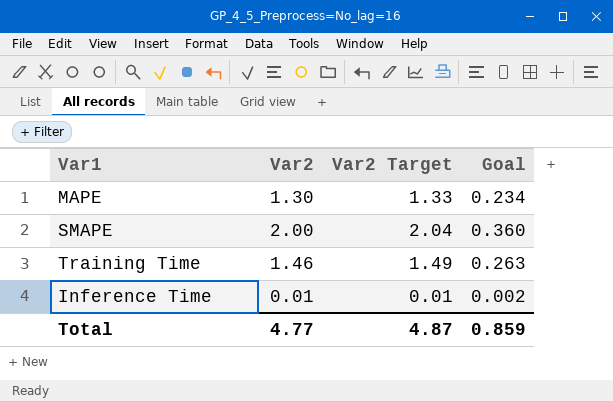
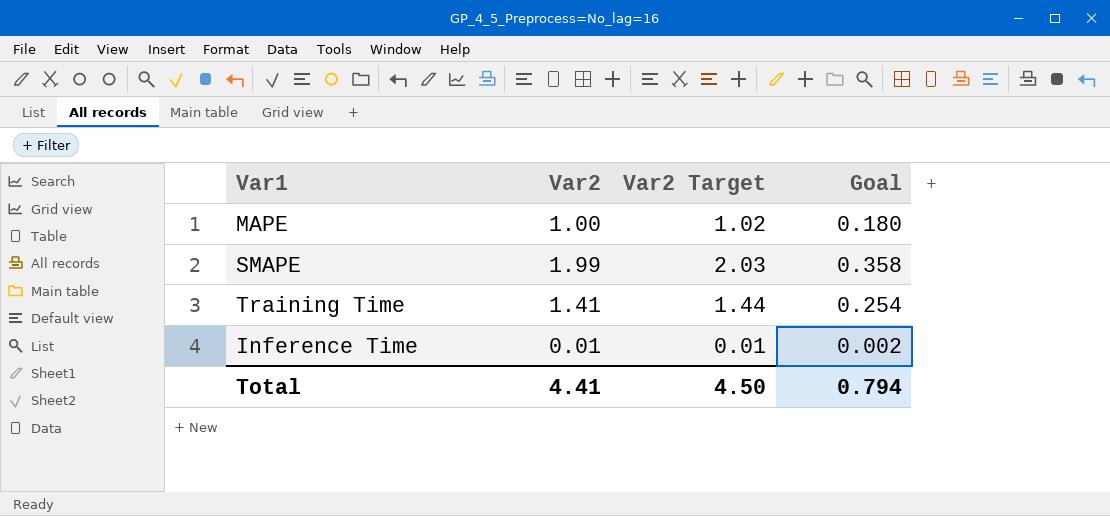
MAPE | Var2: 1.30 -> 1.00
MAPE | Var2 Target: 1.33 -> 1.02
MAPE | Goal: 0.234 -> 0.180
SMAPE | Var2: 2.00 -> 1.99
SMAPE | Var2 Target: 2.04 -> 2.03
SMAPE | Goal: 0.360 -> 0.358
Training Time | Var2: 1.46 -> 1.41
Training Time | Var2 Target: 1.49 -> 1.44
Training Time | Goal: 0.263 -> 0.254
Total | Var2: 4.77 -> 4.41
Total | Var2 Target: 4.87 -> 4.50
Total | Goal: 0.859 -> 0.794

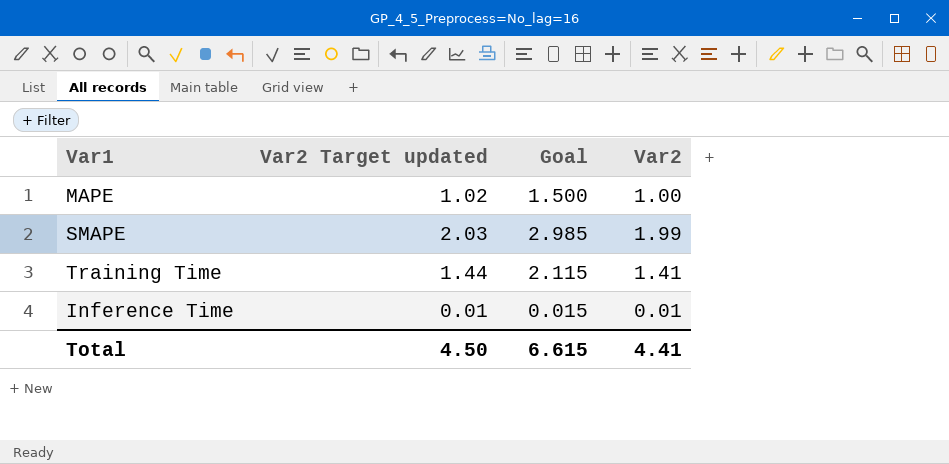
column name: Var2 Target -> Var2 Target updated
column Goal | formula: [Var2] * 0.18 -> [Var2] * 1.5
column Var2 | position: 2 -> 4
Total | Goal: 0.794 -> 6.615

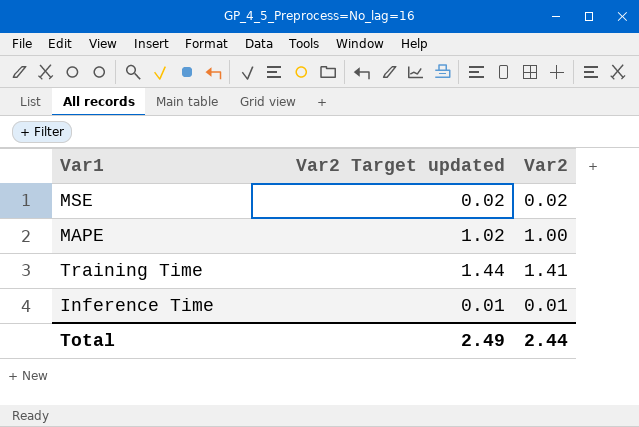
column Goal | formula: [Var2] * 1.5 -> none
row SMAPE: 2.03 | 2.985 | 1.99 -> none
row MSE: none -> 0.02 | 0.02
Total | Var2 Target updated: 4.50 -> 2.49
Total | Var2: 4.41 -> 2.44

